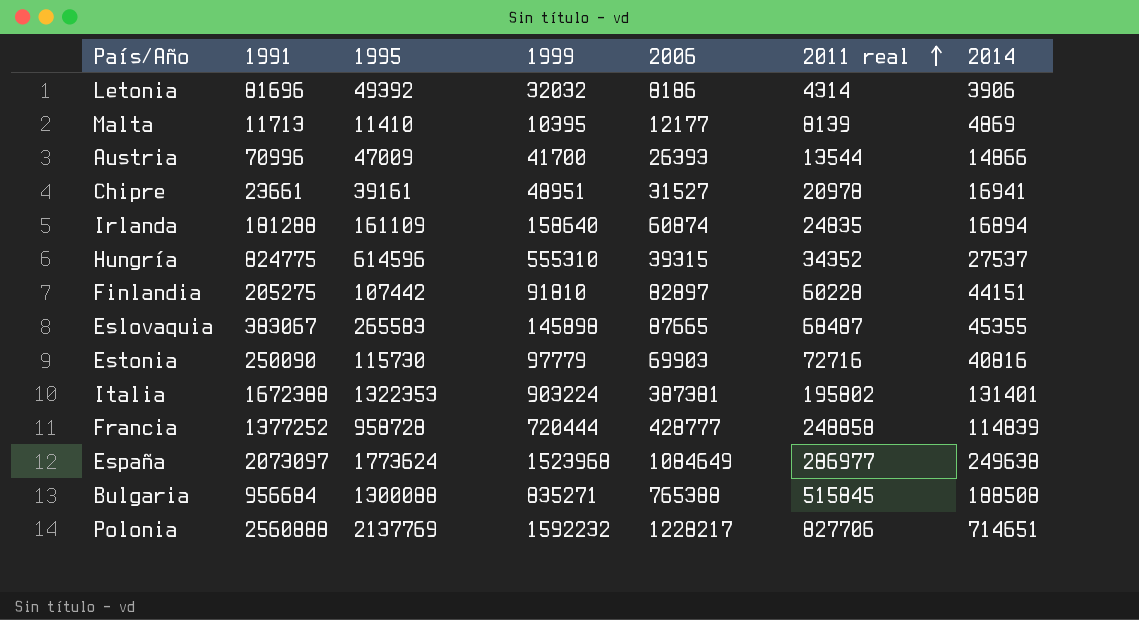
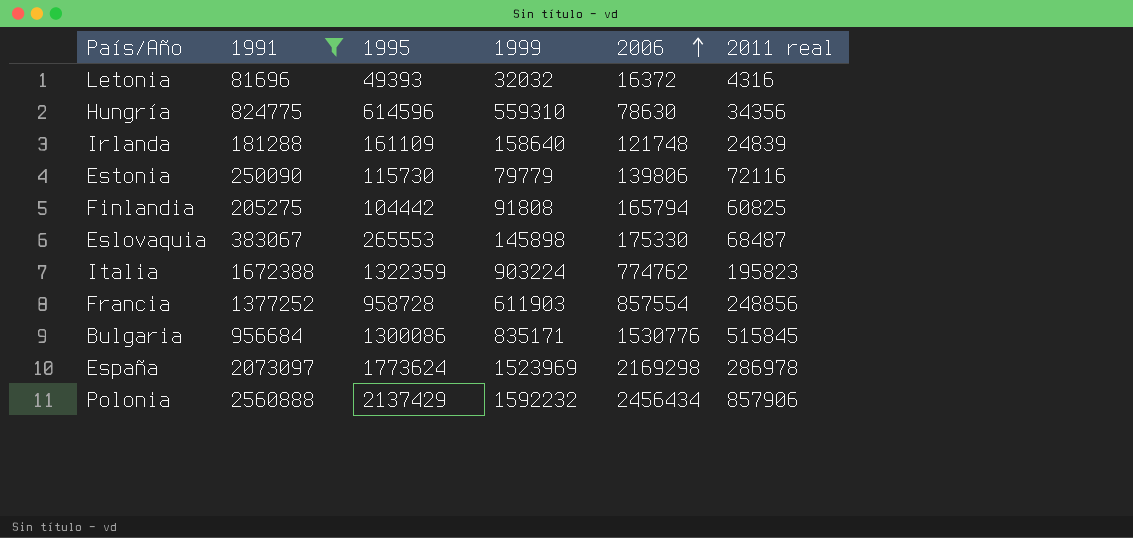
filter: none -> 1991 >= 81696
row order: 2011 real ascending -> 2006 ascending
column 2014 | position: 7 -> none
Letonia | 1995: 49392 -> 49393
Letonia | 2006: 8186 -> 16372
Letonia | 2011 real: 4314 -> 4316
Hungría | 1999: 555310 -> 559310
Hungría | 2006: 39315 -> 78630
Hungría | 2011 real: 34352 -> 34356
Irlanda | 2006: 60874 -> 121748
Irlanda | 2011 real: 24835 -> 24839
Estonia | 1999: 97779 -> 79779
Estonia | 2006: 69903 -> 139806
Estonia | 2011 real: 72716 -> 72116
Finlandia | 1995: 107442 -> 104442
Finlandia | 1999: 91810 -> 91808
Finlandia | 2006: 82897 -> 165794
Finlandia | 2011 real: 60228 -> 60825
Eslovaquia | 1995: 265583 -> 265553
Eslovaquia | 2006: 87665 -> 175330
Italia | 1995: 1322353 -> 1322359
Italia | 2006: 387381 -> 774762
Italia | 2011 real: 195802 -> 195823
Francia | 1999: 720444 -> 611903
Francia | 2006: 428777 -> 857554
Francia | 2011 real: 248858 -> 248856
Bulgaria | 1995: 1300088 -> 1300086
Bulgaria | 1999: 835271 -> 835171
Bulgaria | 2006: 765388 -> 1530776
España | 1999: 1523968 -> 1523969
España | 2006: 1084649 -> 2169298
España | 2011 real: 286977 -> 286978
Polonia | 1995: 2137769 -> 2137429
Polonia | 2006: 1228217 -> 2456434
Polonia | 2011 real: 827706 -> 857906

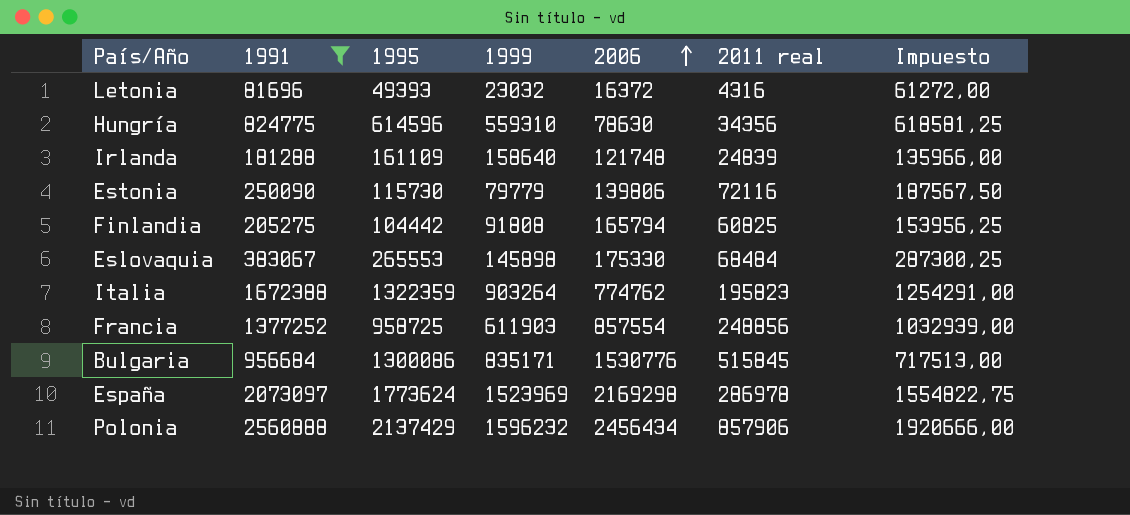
column Impuesto | formula: none -> [1991] * 0,75
Letonia | 1999: 32032 -> 23032
Eslovaquia | 2011 real: 68487 -> 68484
Italia | 1999: 903224 -> 903264
Francia | 1995: 958728 -> 958725
Polonia | 1999: 1592232 -> 1596232

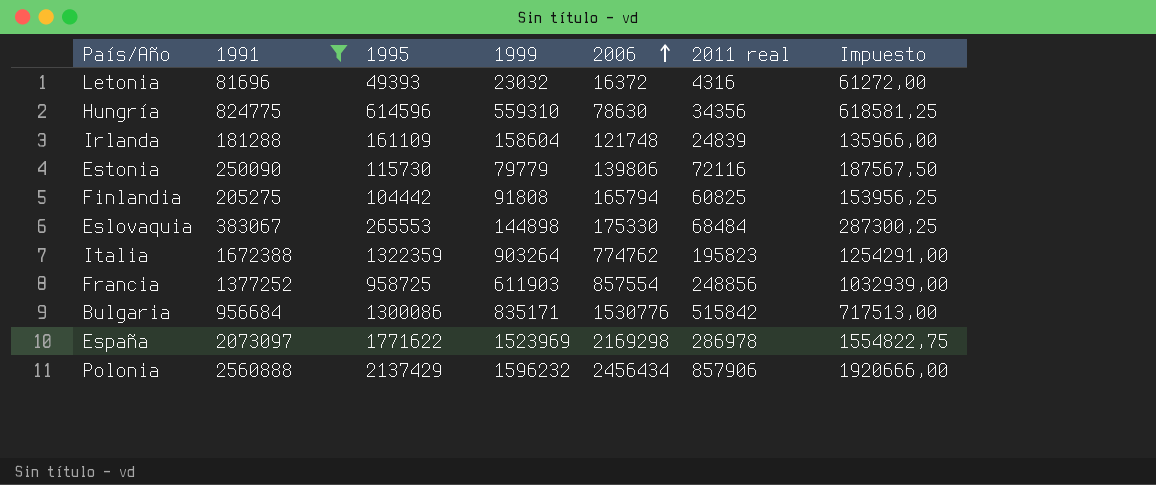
Irlanda | 1999: 158640 -> 158604
Eslovaquia | 1999: 145898 -> 144898
Bulgaria | 2011 real: 515845 -> 515842
España | 1995: 1773624 -> 1771622

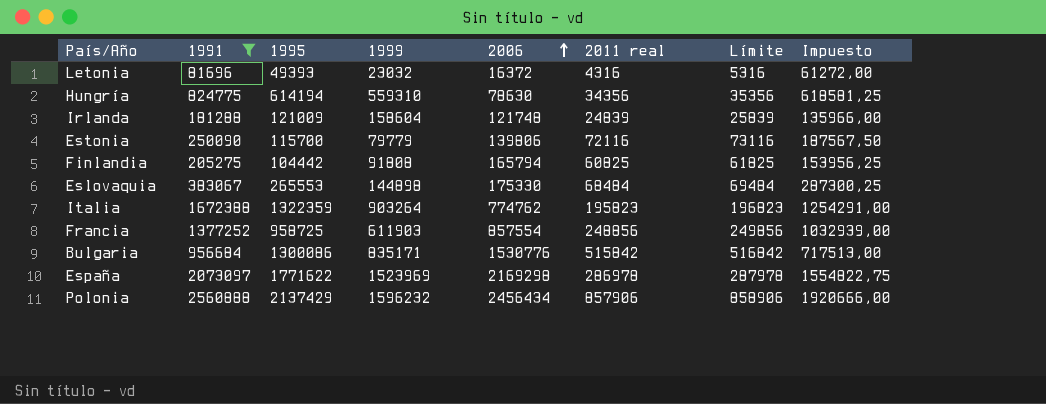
column Límite | formula: none -> [2011 real] + 1000
Hungría | 1995: 614596 -> 614194
Irlanda | 1995: 161109 -> 121009
Estonia | 1995: 115730 -> 115700

